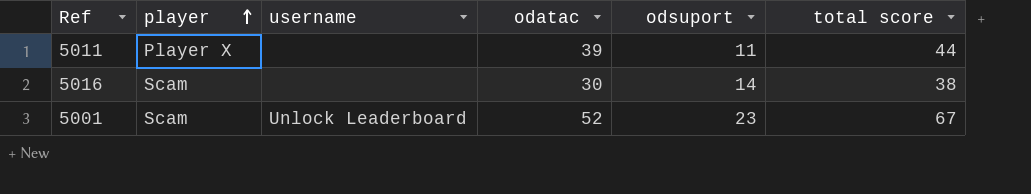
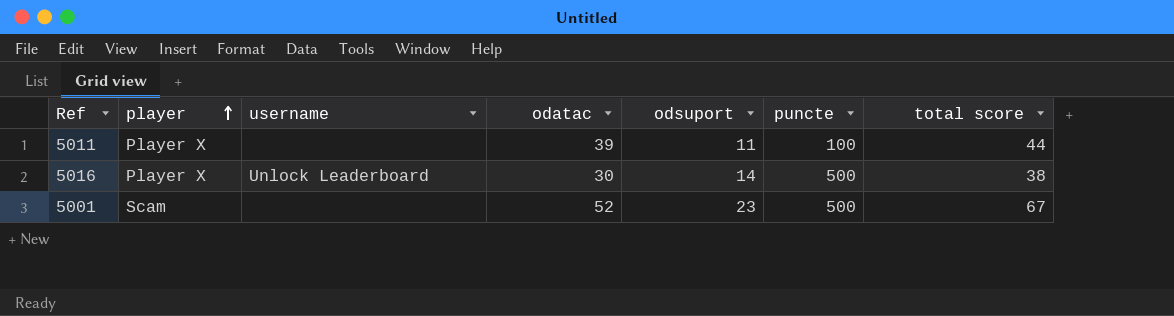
column puncte | position: none -> 6
5016 | player: Scam -> Player X
5016 | username: none -> Unlock Leaderboard
5001 | username: Unlock Leaderboard -> none

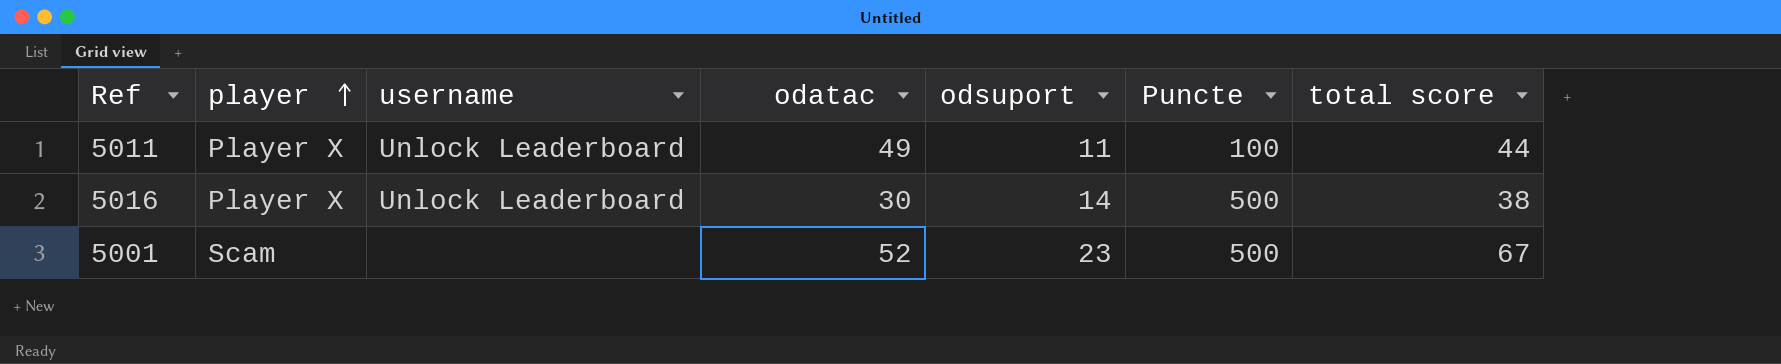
column name: puncte -> Puncte
5011 | username: none -> Unlock Leaderboard
5011 | odatac: 39 -> 49

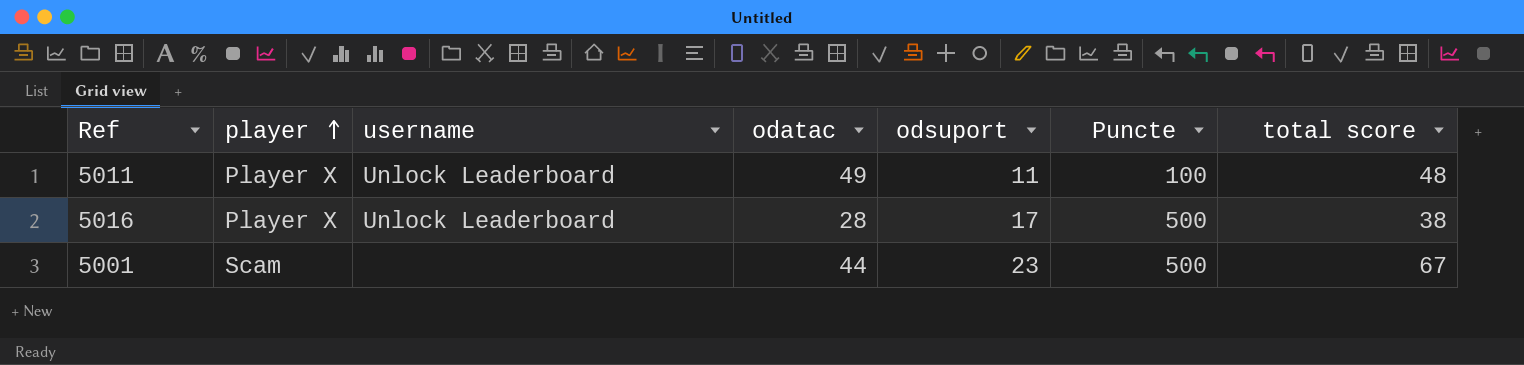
5011 | total score: 44 -> 48
5016 | odatac: 30 -> 28
5016 | odsuport: 14 -> 17
5001 | odatac: 52 -> 44

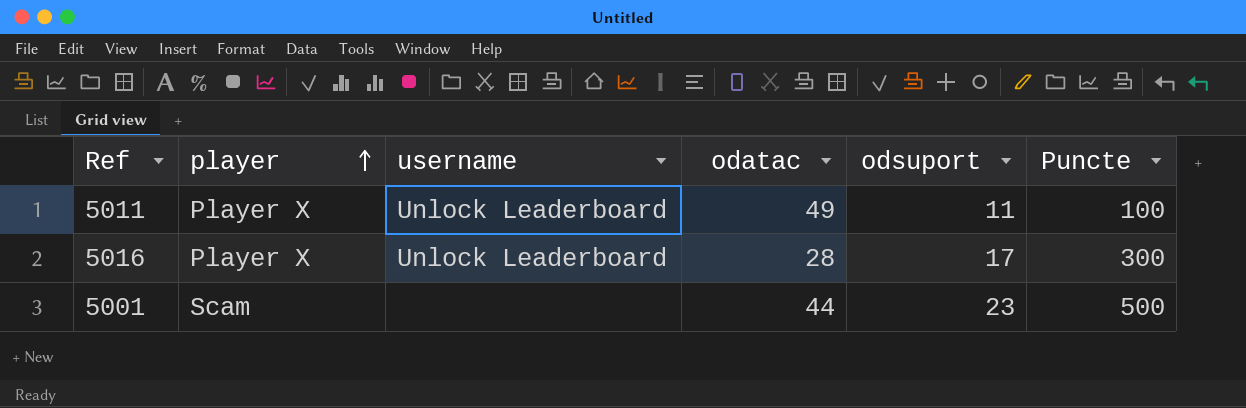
column total score | position: 7 -> none
5016 | Puncte: 500 -> 300

